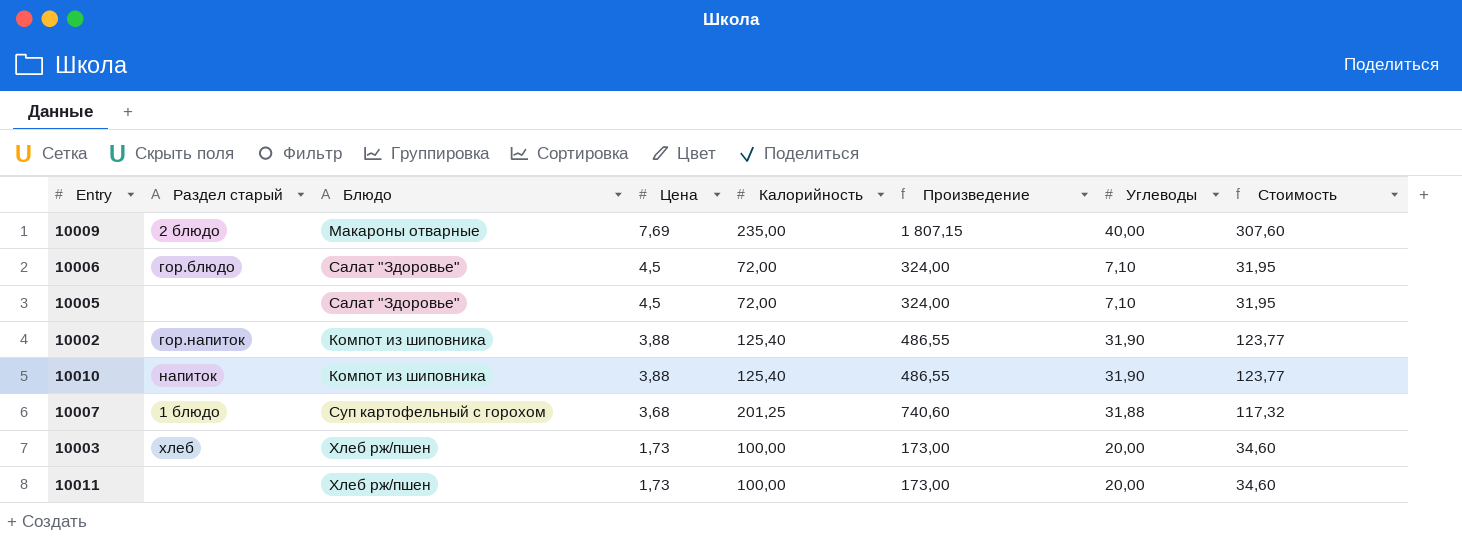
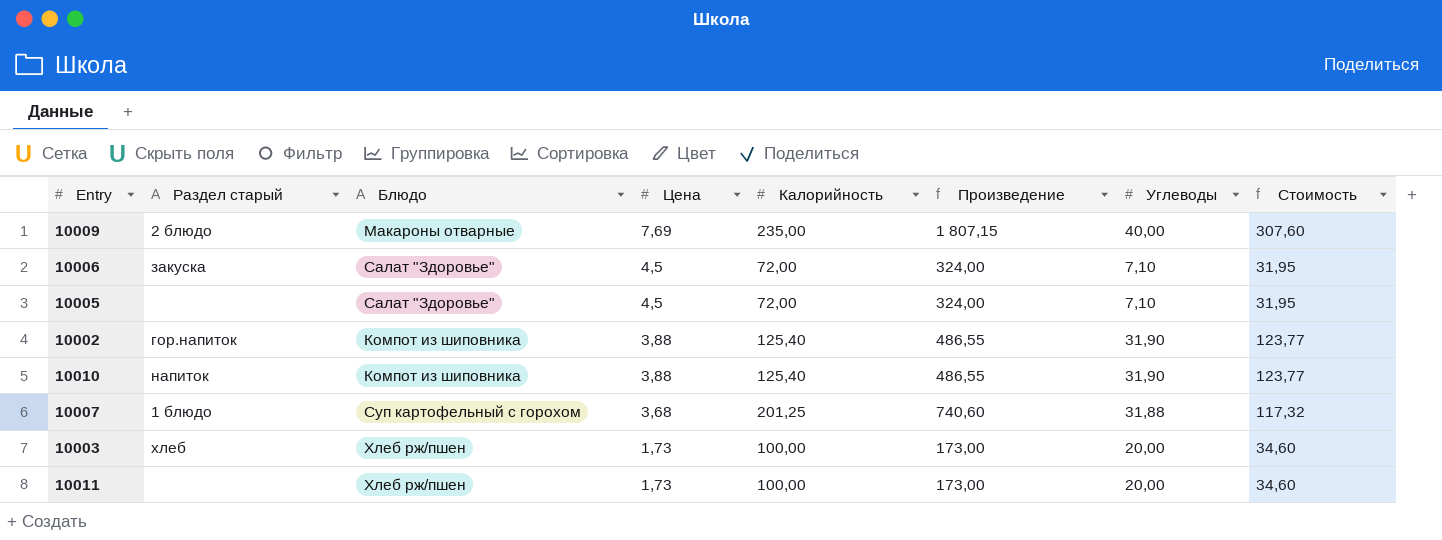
10006 | Раздел старый: гор.блюдо -> закуска

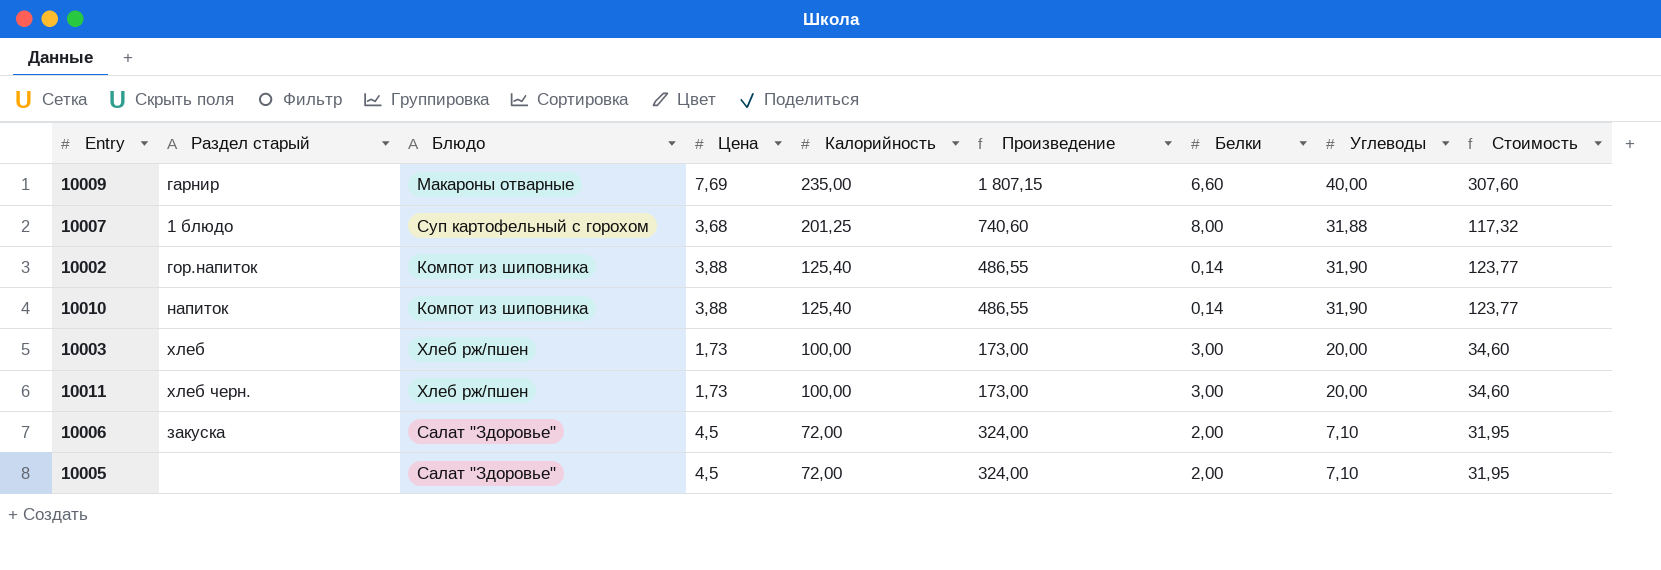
row order: Цена descending -> Калорийность descending
column Белки | position: none -> 7
10009 | Раздел старый: 2 блюдо -> гарнир
10011 | Раздел старый: none -> хлеб черн.

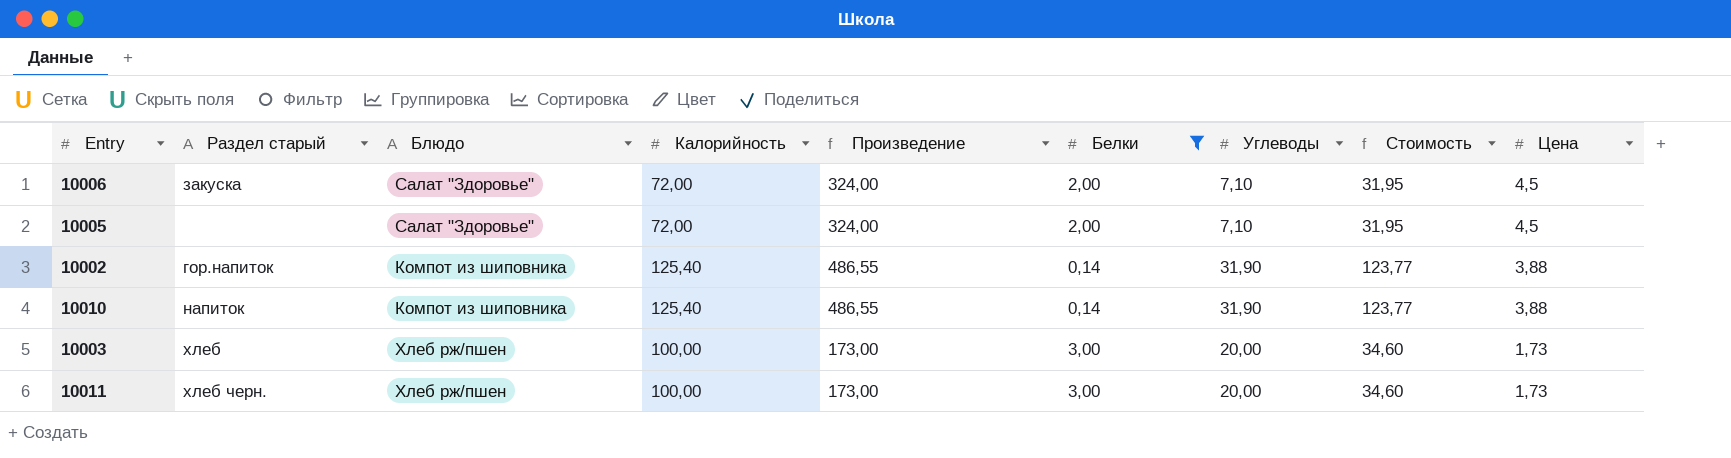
filter: none -> Белки <= 3,00
row order: Калорийность descending -> Цена descending
column Цена | position: 4 -> 9

